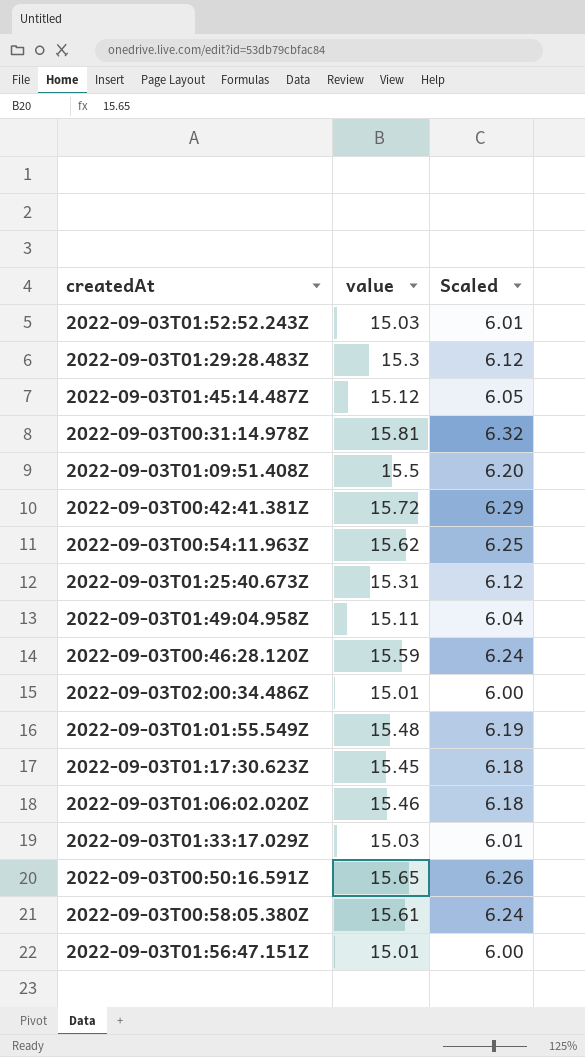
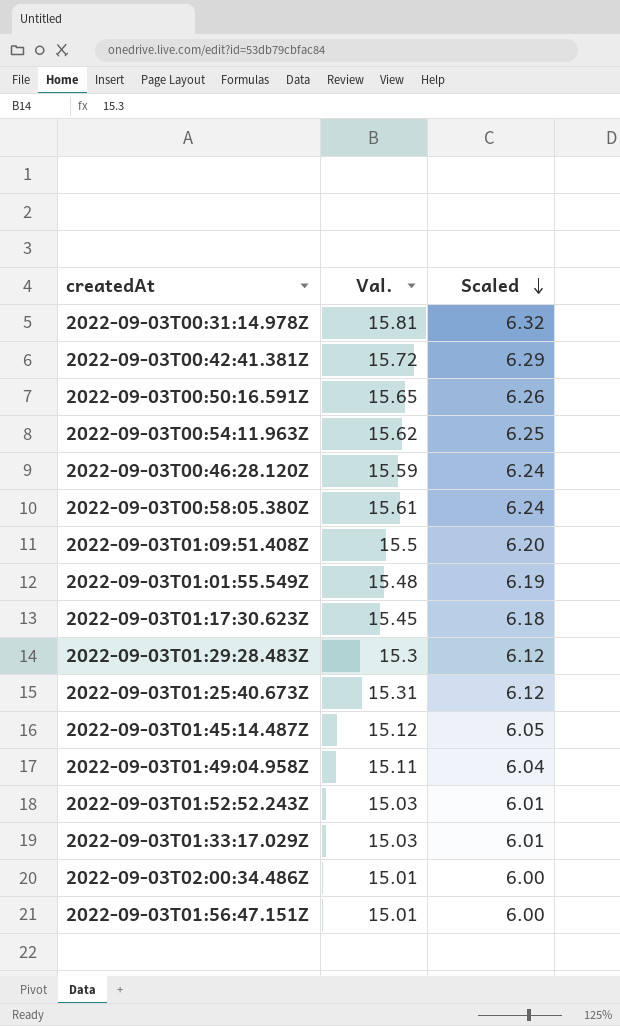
row order: none -> Scaled descending
column name: value -> Val.
row 2022-09-03T01:06:02.020Z: 15.46 | 6.18 -> none

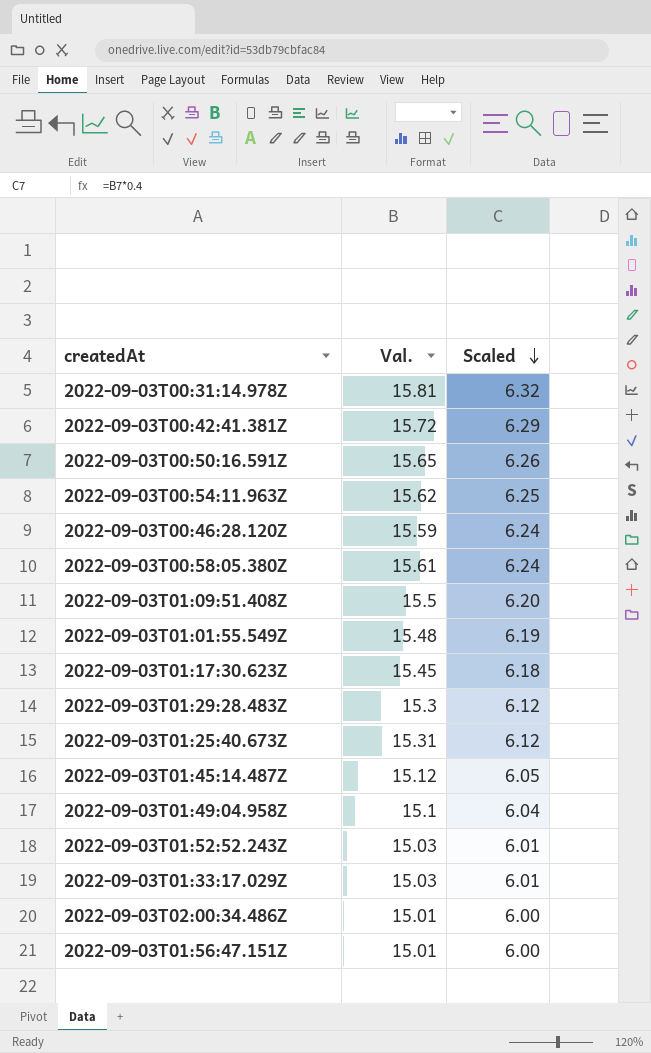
2022-09-03T01:49:04.958Z | Val.: 15.11 -> 15.1

